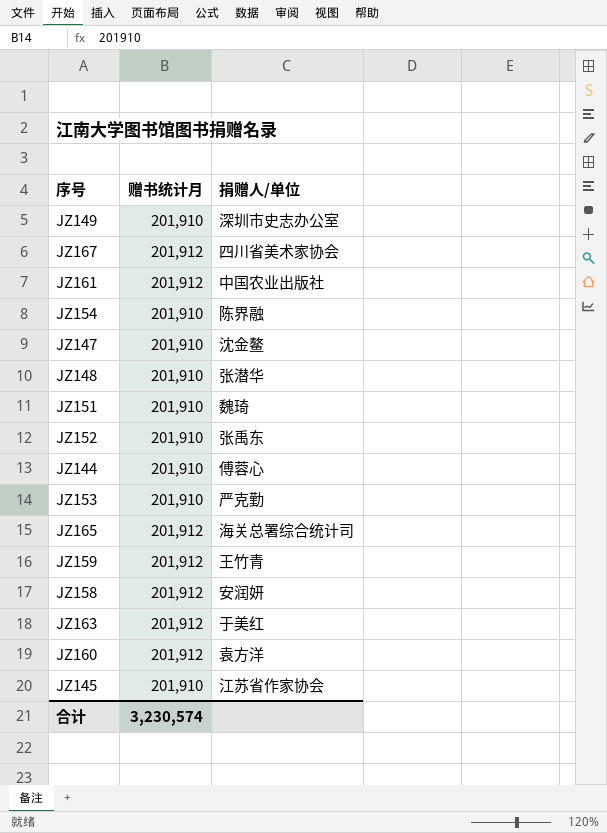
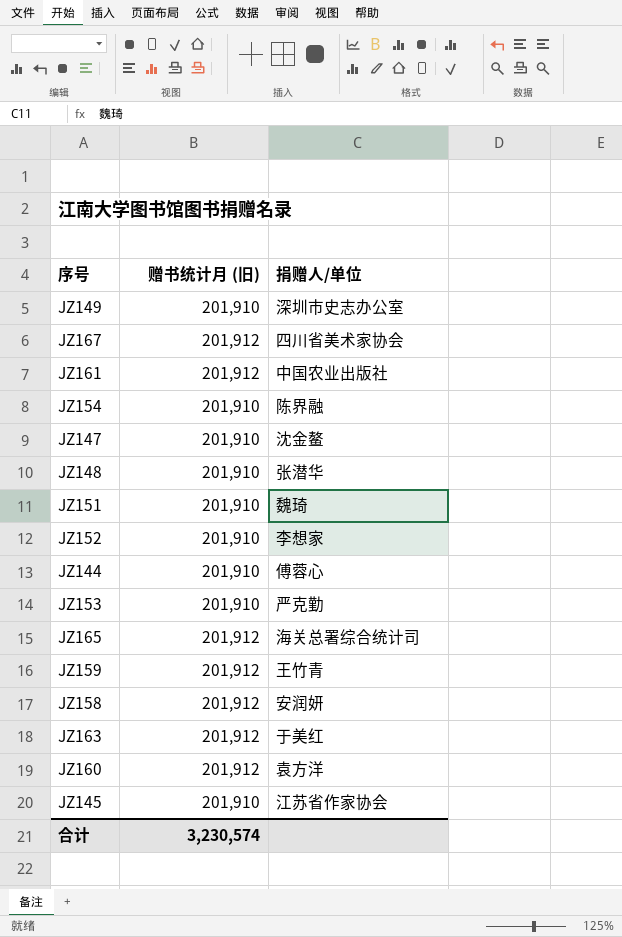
column name: 赠书统计月 -> 赠书统计月 (旧)
JZ152 | 捐赠人/单位: 张禹东 -> 李想家

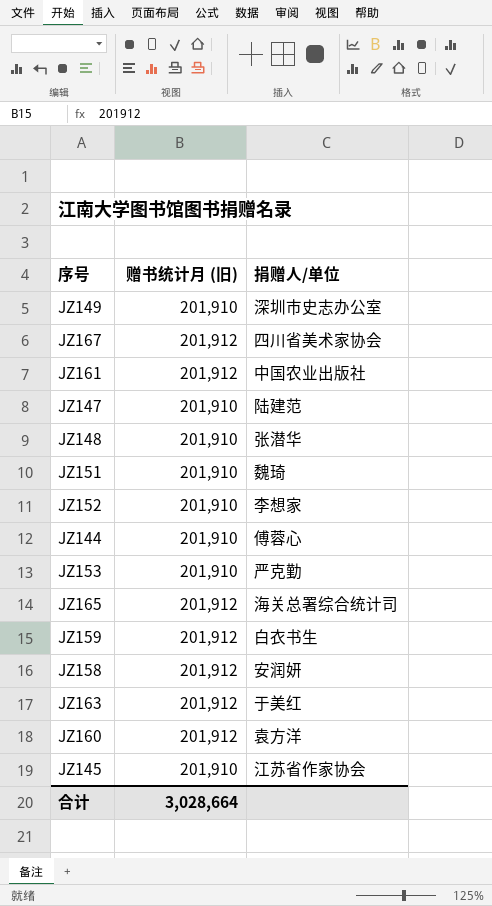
row JZ154: 201,910 | 陈界融 -> none
JZ147 | 捐赠人/单位: 沈金鳌 -> 陆建范
JZ159 | 捐赠人/单位: 王竹青 -> 白衣书生
合计 | 赠书统计月 (旧): 3,230,574 -> 3,028,664

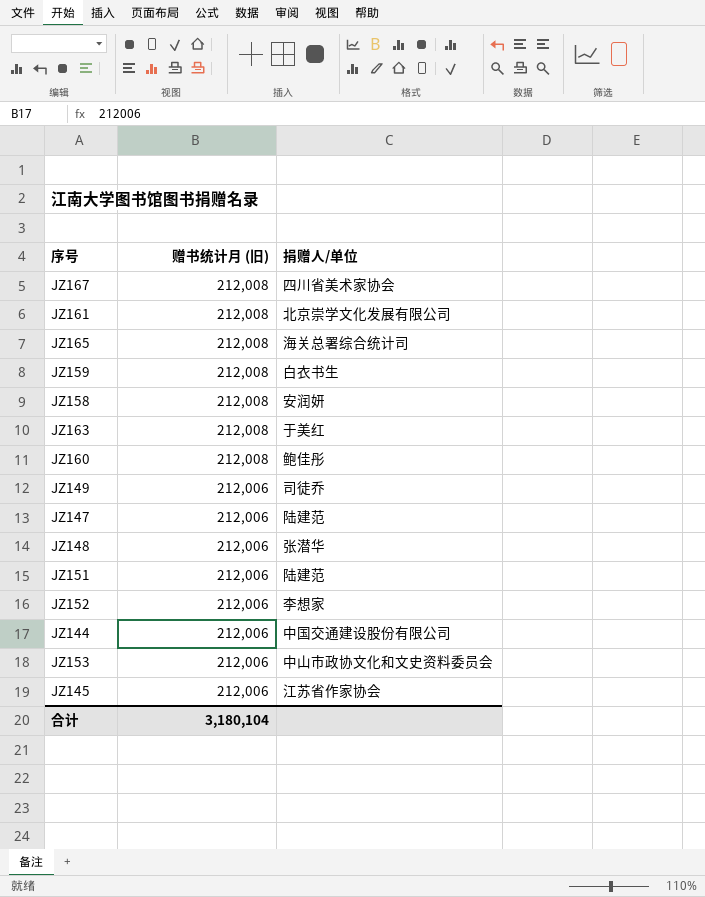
row order: none -> 赠书统计月 (旧) descending
JZ167 | 赠书统计月 (旧): 201,912 -> 212,008
JZ161 | 赠书统计月 (旧): 201,912 -> 212,008
JZ161 | 捐赠人/单位: 中国农业出版社 -> 北京崇学文化发展有限公司
JZ165 | 赠书统计月 (旧): 201,912 -> 212,008
JZ159 | 赠书统计月 (旧): 201,912 -> 212,008
JZ158 | 赠书统计月 (旧): 201,912 -> 212,008
JZ163 | 赠书统计月 (旧): 201,912 -> 212,008
JZ160 | 赠书统计月 (旧): 201,912 -> 212,008
JZ160 | 捐赠人/单位: 袁方洋 -> 鲍佳彤
JZ149 | 赠书统计月 (旧): 201,910 -> 212,006
JZ149 | 捐赠人/单位: 深圳市史志办公室 -> 司徒乔
JZ147 | 赠书统计月 (旧): 201,910 -> 212,006
JZ148 | 赠书统计月 (旧): 201,910 -> 212,006
JZ151 | 赠书统计月 (旧): 201,910 -> 212,006
JZ151 | 捐赠人/单位: 魏琦 -> 陆建范
JZ152 | 赠书统计月 (旧): 201,910 -> 212,006
JZ144 | 赠书统计月 (旧): 201,910 -> 212,006
JZ144 | 捐赠人/单位: 傅蓉心 -> 中国交通建设股份有限公司
JZ153 | 赠书统计月 (旧): 201,910 -> 212,006
JZ153 | 捐赠人/单位: 严克勤 -> 中山市政协文化和文史资料委员会
JZ145 | 赠书统计月 (旧): 201,910 -> 212,006
合计 | 赠书统计月 (旧): 3,028,664 -> 3,180,104

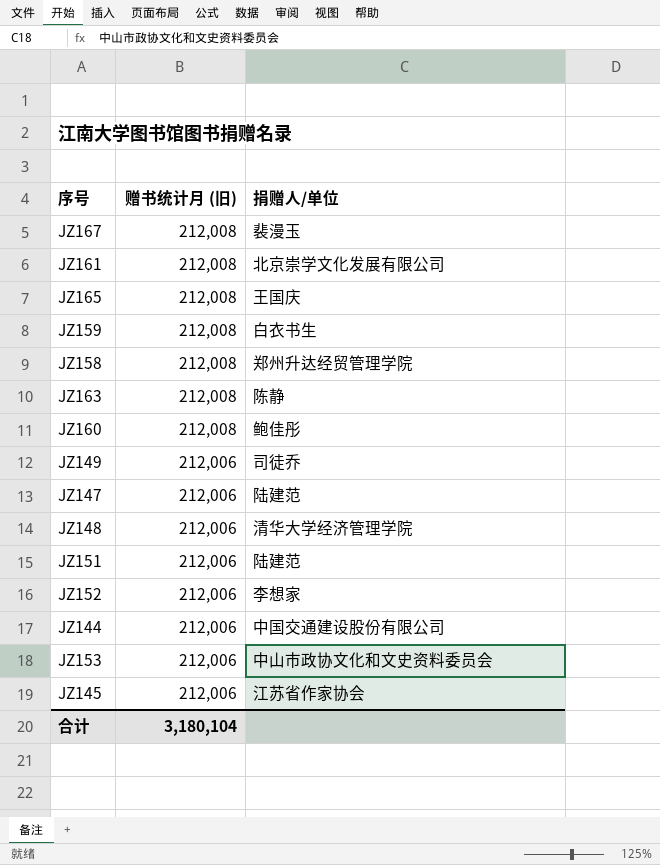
JZ167 | 捐赠人/单位: 四川省美术家协会 -> 裴漫玉
JZ165 | 捐赠人/单位: 海关总署综合统计司 -> 王国庆
JZ158 | 捐赠人/单位: 安润妍 -> 郑州升达经贸管理学院
JZ163 | 捐赠人/单位: 于美红 -> 陈静
JZ148 | 捐赠人/单位: 张潜华 -> 清华大学经济管理学院

